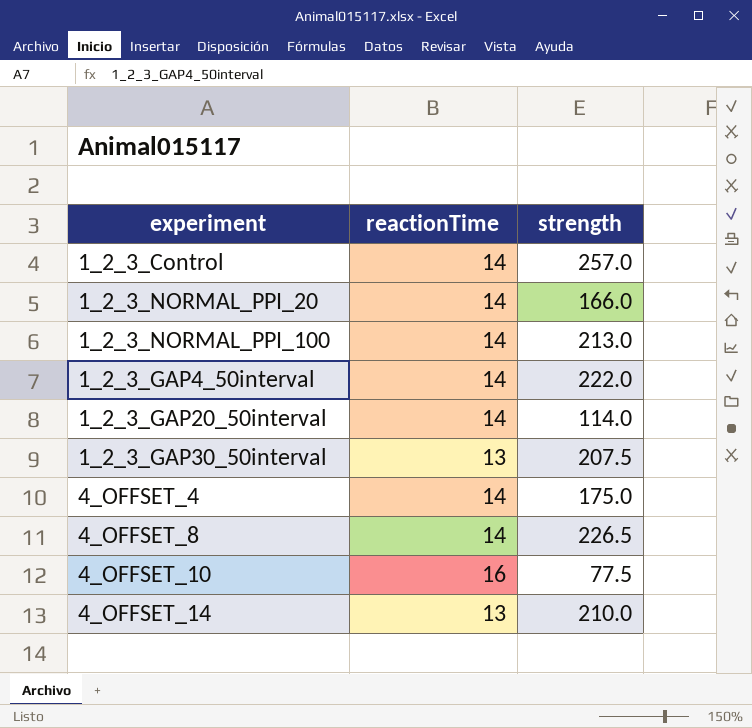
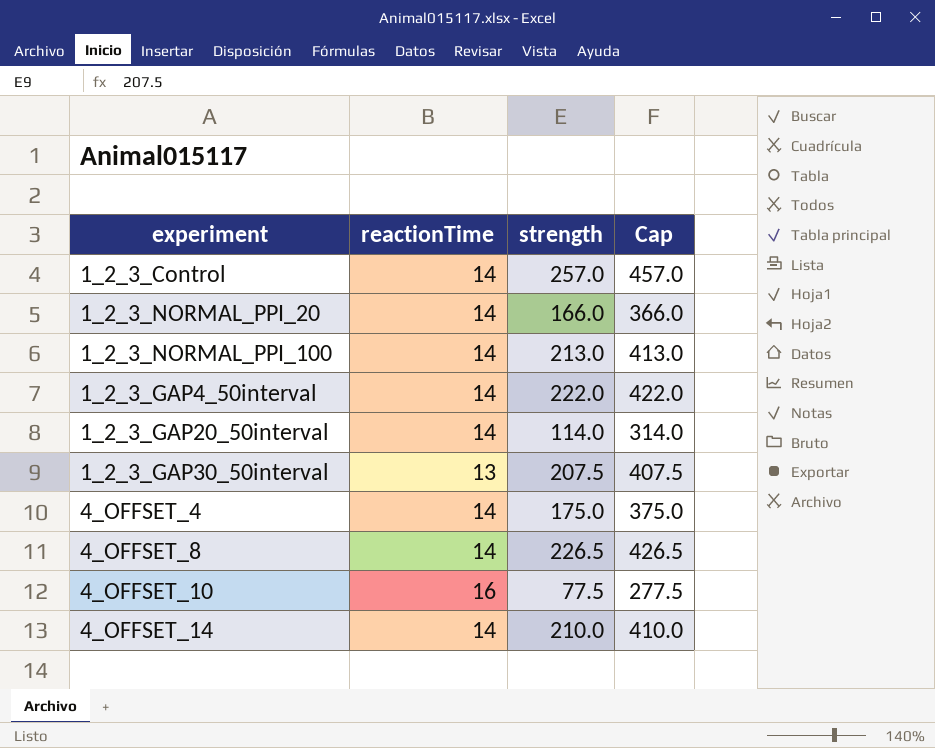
column Cap | formula: none -> [strength] + 200
4_OFFSET_14 | reactionTime: 13 -> 14

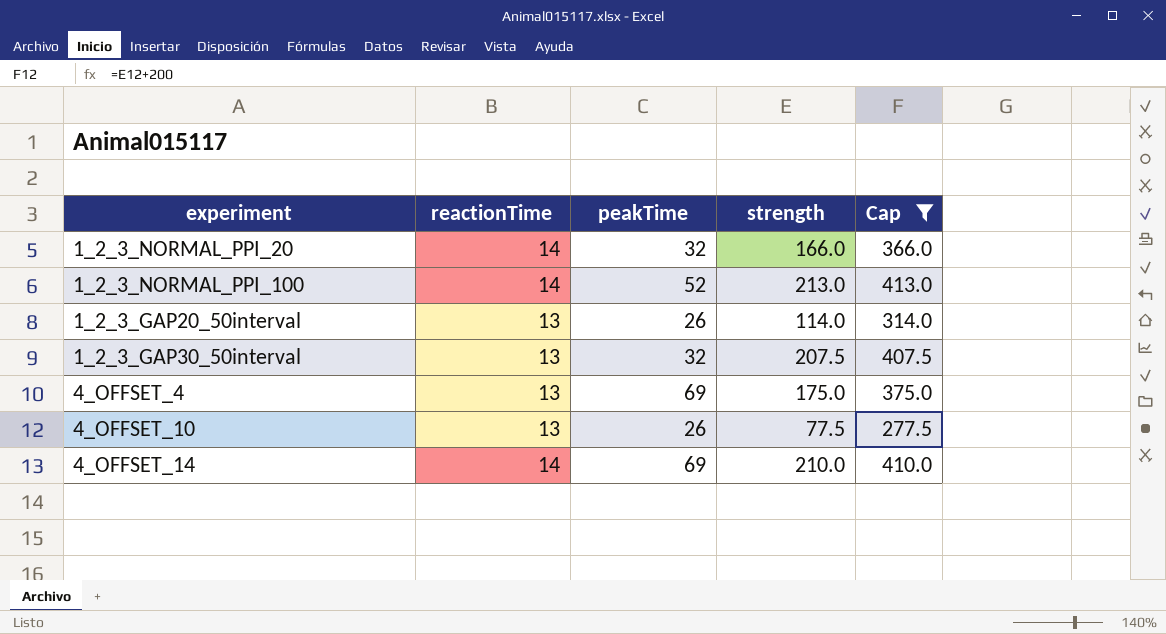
filter: none -> Cap <= 413.0
column peakTime | position: none -> 3
1_2_3_GAP20_50interval | reactionTime: 14 -> 13
4_OFFSET_4 | reactionTime: 14 -> 13
4_OFFSET_10 | reactionTime: 16 -> 13

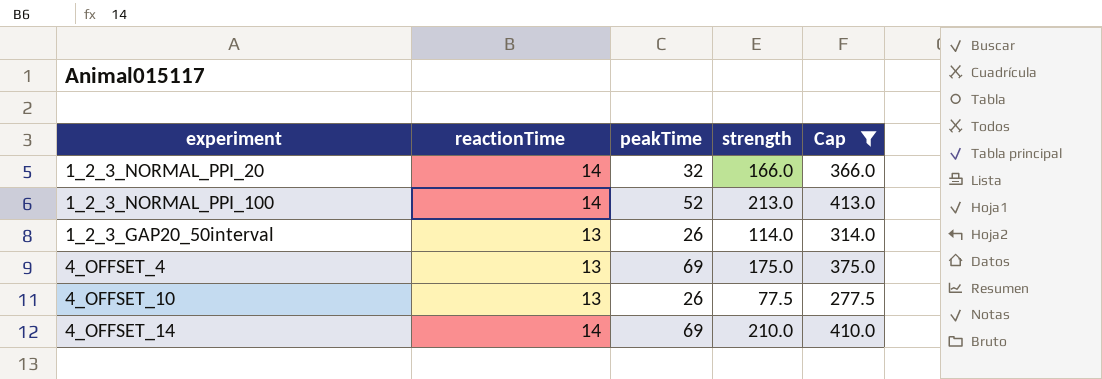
row 1_2_3_GAP30_50interval: 13 | 32 | 207.5 | 407.5 -> none

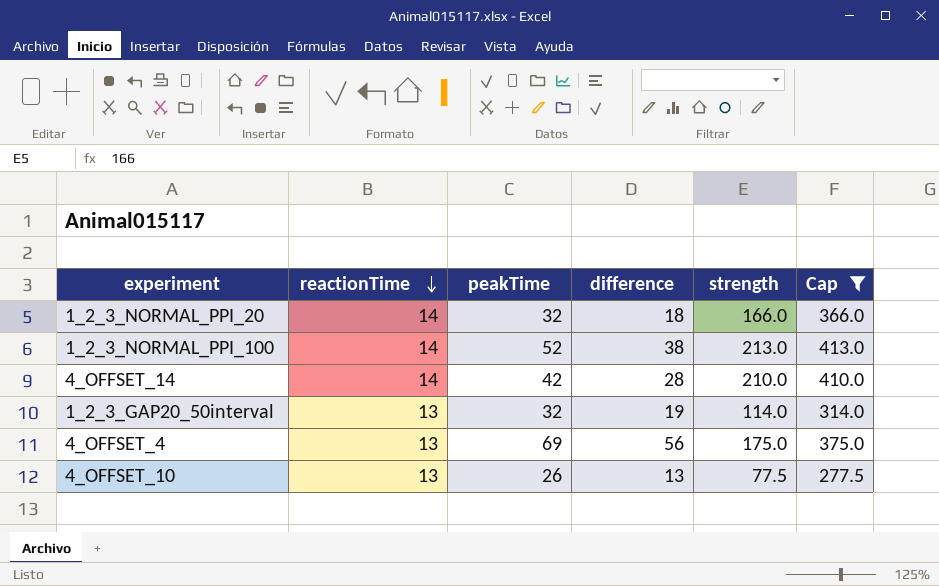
row order: none -> reactionTime descending
column difference | formula: none -> [peakTime] - [reactionTime]
4_OFFSET_14 | peakTime: 69 -> 42
1_2_3_GAP20_50interval | peakTime: 26 -> 32

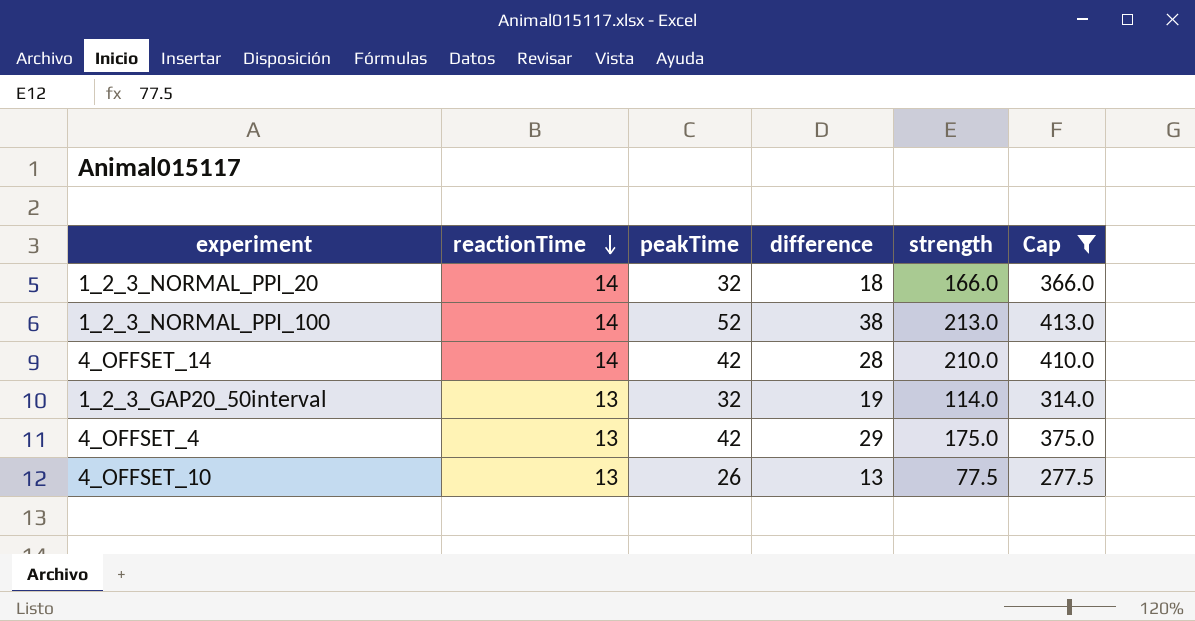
4_OFFSET_4 | peakTime: 69 -> 42
4_OFFSET_4 | difference: 56 -> 29

